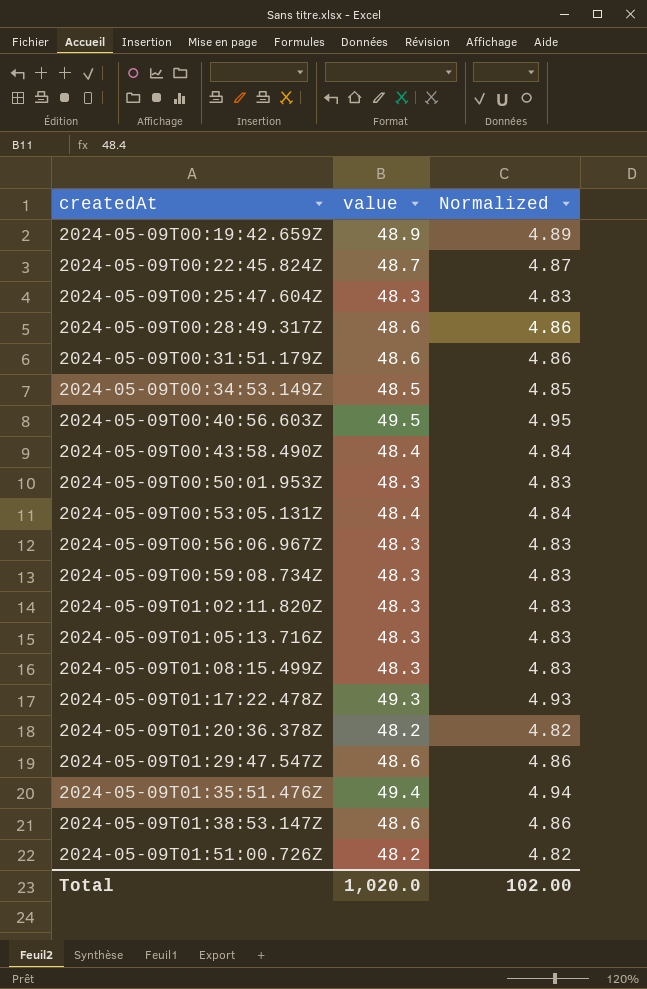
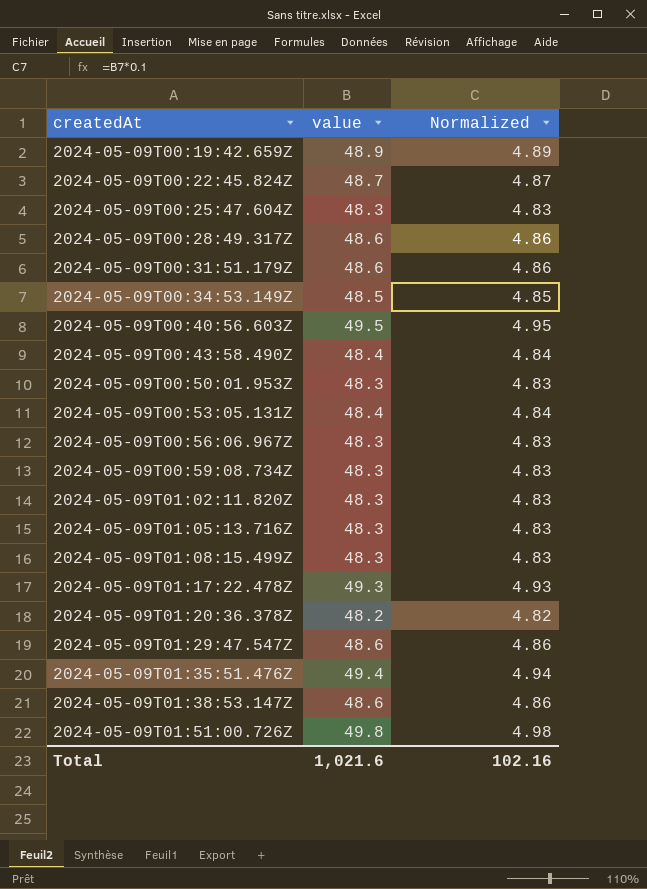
2024-05-09T01:51:00.726Z | value: 48.2 -> 49.8
2024-05-09T01:51:00.726Z | Normalized: 4.82 -> 4.98
Total | value: 1,020.0 -> 1,021.6
Total | Normalized: 102.00 -> 102.16

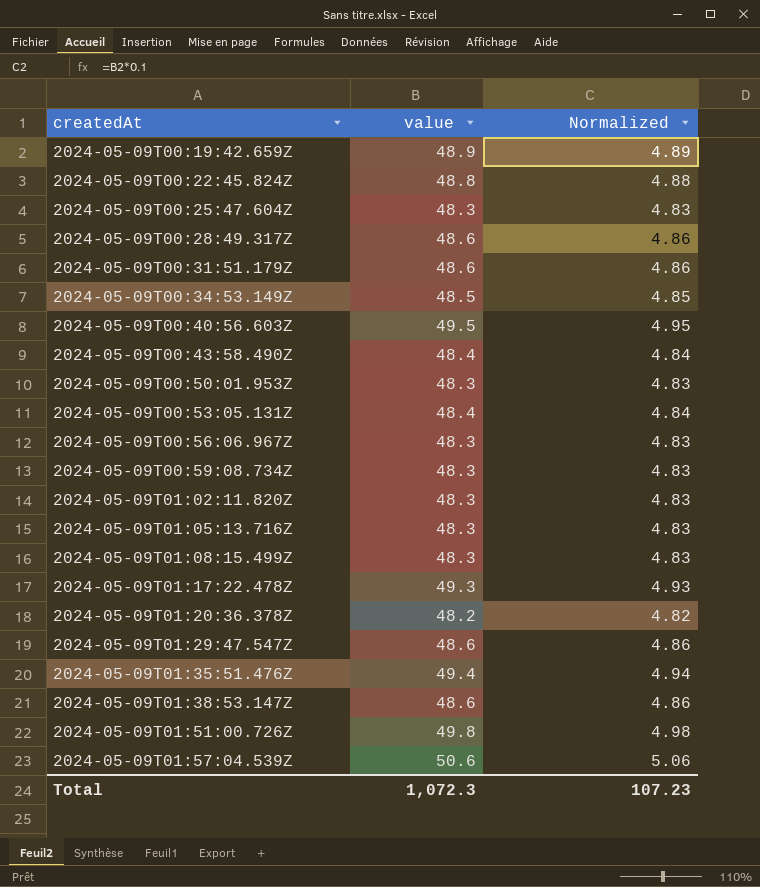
2024-05-09T00:22:45.824Z | value: 48.7 -> 48.8
2024-05-09T00:22:45.824Z | Normalized: 4.87 -> 4.88
row 2024-05-09T01:57:04.539Z: none -> 50.6 | 5.06
Total | value: 1,021.6 -> 1,072.3
Total | Normalized: 102.16 -> 107.23

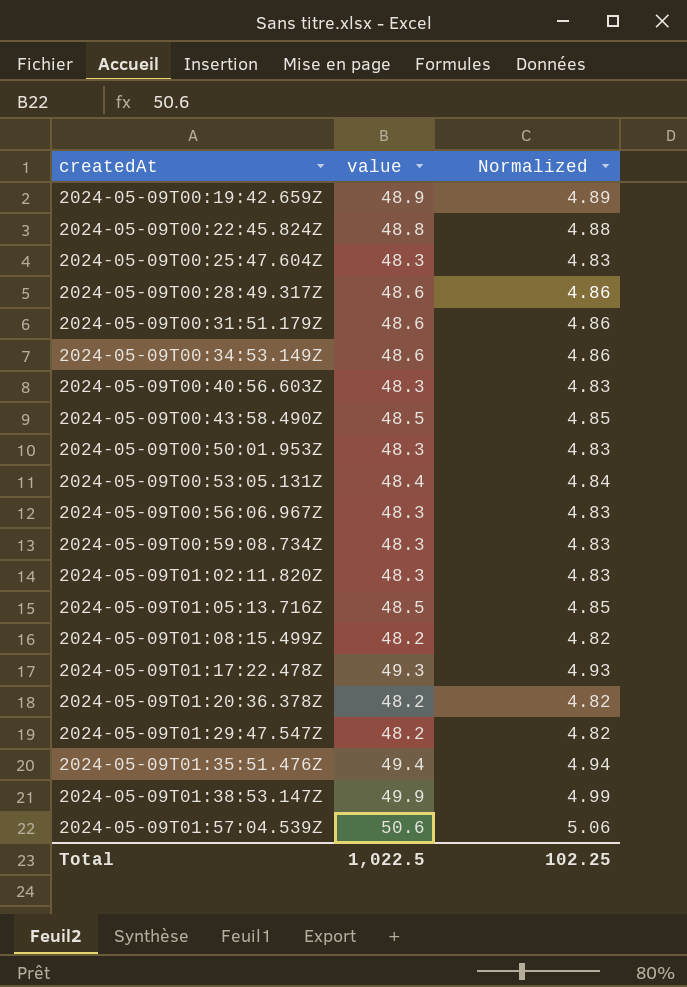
row 2024-05-09T01:51:00.726Z: 49.8 | 4.98 -> none
2024-05-09T00:34:53.149Z | value: 48.5 -> 48.6
2024-05-09T00:34:53.149Z | Normalized: 4.85 -> 4.86
2024-05-09T00:40:56.603Z | value: 49.5 -> 48.3
2024-05-09T00:40:56.603Z | Normalized: 4.95 -> 4.83
2024-05-09T00:43:58.490Z | value: 48.4 -> 48.5
2024-05-09T00:43:58.490Z | Normalized: 4.84 -> 4.85
2024-05-09T01:05:13.716Z | value: 48.3 -> 48.5
2024-05-09T01:05:13.716Z | Normalized: 4.83 -> 4.85
2024-05-09T01:08:15.499Z | value: 48.3 -> 48.2
2024-05-09T01:08:15.499Z | Normalized: 4.83 -> 4.82
2024-05-09T01:29:47.547Z | value: 48.6 -> 48.2
2024-05-09T01:29:47.547Z | Normalized: 4.86 -> 4.82
2024-05-09T01:38:53.147Z | value: 48.6 -> 49.9
2024-05-09T01:38:53.147Z | Normalized: 4.86 -> 4.99
Total | value: 1,072.3 -> 1,022.5
Total | Normalized: 107.23 -> 102.25

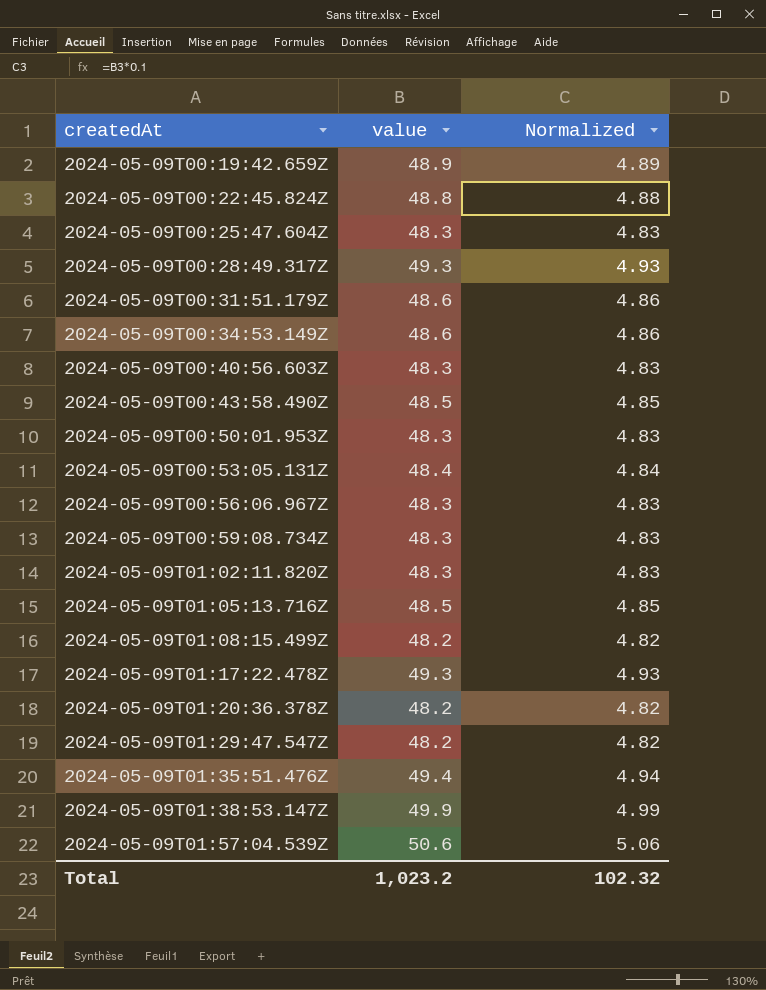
2024-05-09T00:28:49.317Z | value: 48.6 -> 49.3
2024-05-09T00:28:49.317Z | Normalized: 4.86 -> 4.93
Total | value: 1,022.5 -> 1,023.2
Total | Normalized: 102.25 -> 102.32

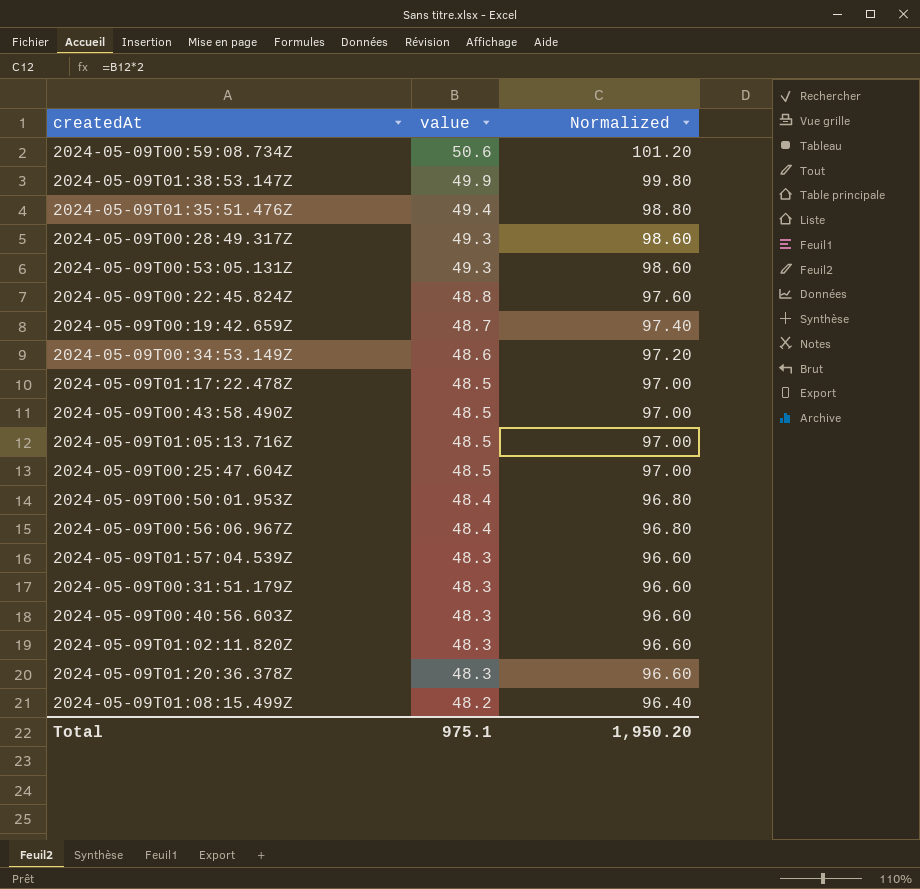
row order: createdAt ascending -> value descending
column Normalized | formula: [value] * 0.1 -> [value] * 2
row 2024-05-09T01:29:47.547Z: 48.2 | 4.82 -> none
2024-05-09T00:59:08.734Z | value: 48.3 -> 50.6
2024-05-09T00:53:05.131Z | value: 48.4 -> 49.3
2024-05-09T00:19:42.659Z | value: 48.9 -> 48.7
2024-05-09T01:17:22.478Z | value: 49.3 -> 48.5
2024-05-09T00:25:47.604Z | value: 48.3 -> 48.5
2024-05-09T00:50:01.953Z | value: 48.3 -> 48.4
2024-05-09T00:56:06.967Z | value: 48.3 -> 48.4
2024-05-09T01:57:04.539Z | value: 50.6 -> 48.3
2024-05-09T00:31:51.179Z | value: 48.6 -> 48.3
2024-05-09T01:20:36.378Z | value: 48.2 -> 48.3
Total | value: 1,023.2 -> 975.1
Total | Normalized: 102.32 -> 1,950.20

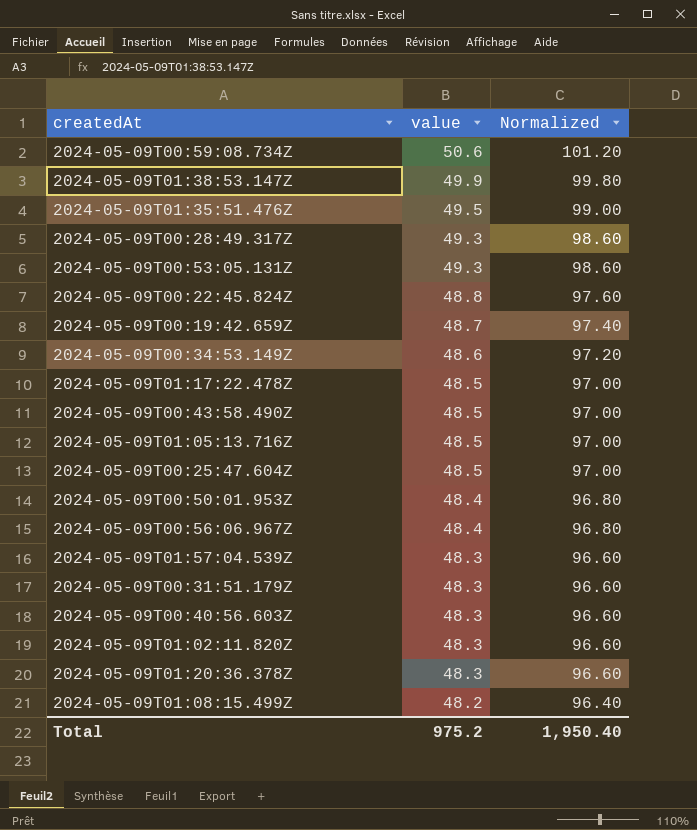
2024-05-09T01:35:51.476Z | value: 49.4 -> 49.5
2024-05-09T01:35:51.476Z | Normalized: 98.80 -> 99.00
Total | value: 975.1 -> 975.2
Total | Normalized: 1,950.20 -> 1,950.40

